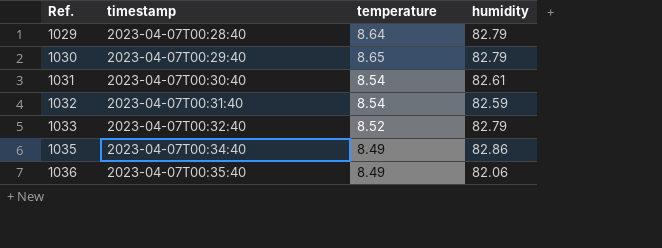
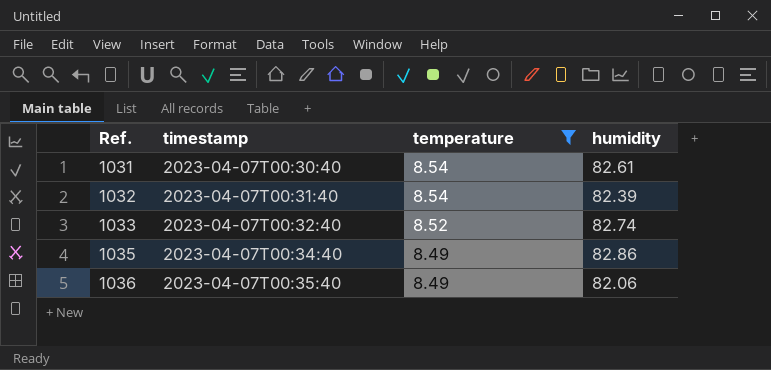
filter: none -> temperature <= 8.54
1032 | humidity: 82.59 -> 82.39
1033 | humidity: 82.79 -> 82.74

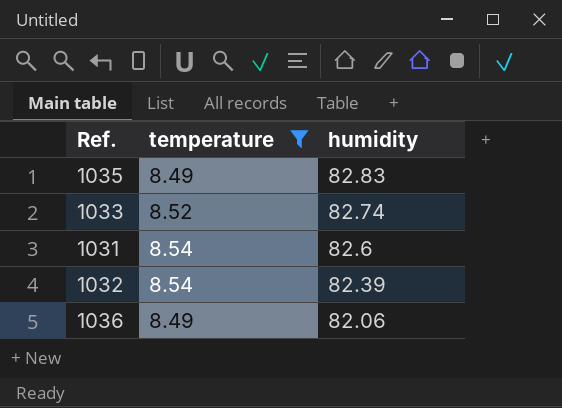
row order: Ref. ascending -> humidity descending
column timestamp | position: 2 -> none
1035 | humidity: 82.86 -> 82.83
1031 | humidity: 82.61 -> 82.6

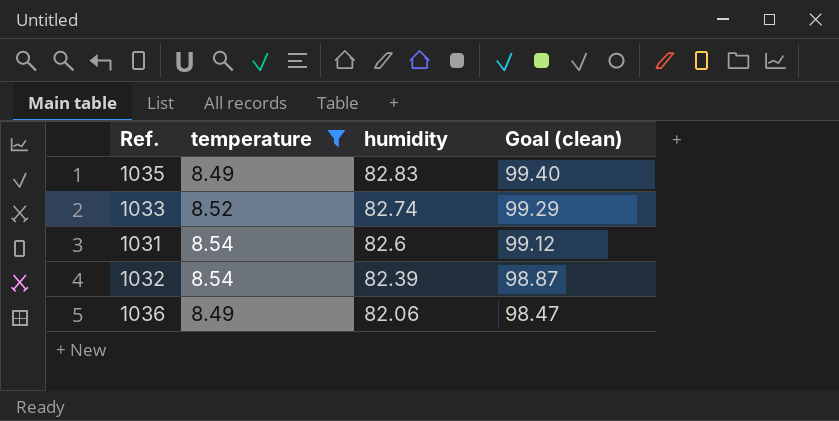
column Goal (clean) | formula: none -> [humidity] * 1.2

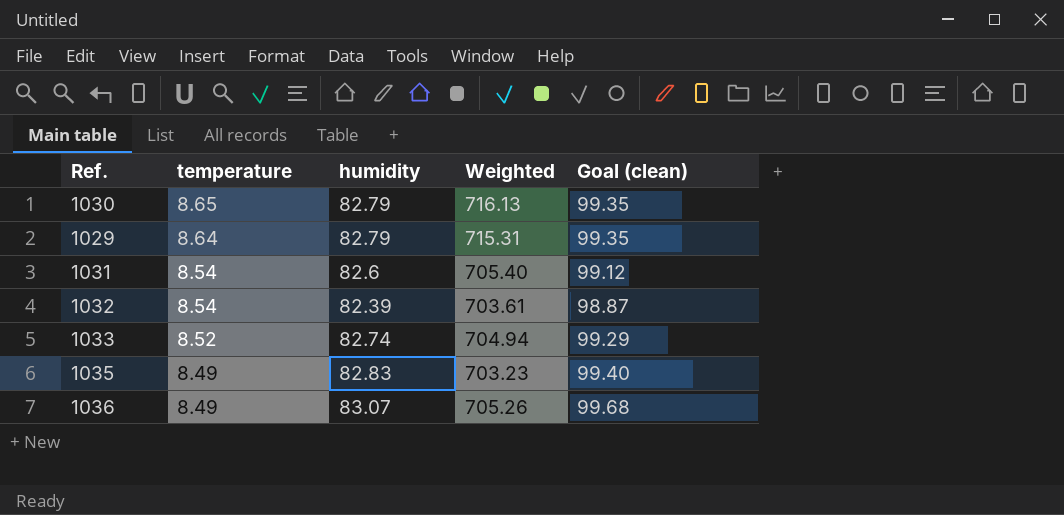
filter: temperature <= 8.54 -> none
row order: humidity descending -> temperature descending
column Weighted | formula: none -> [temperature] * [humidity]
1036 | humidity: 82.06 -> 83.07
1036 | Goal (clean): 98.47 -> 99.68

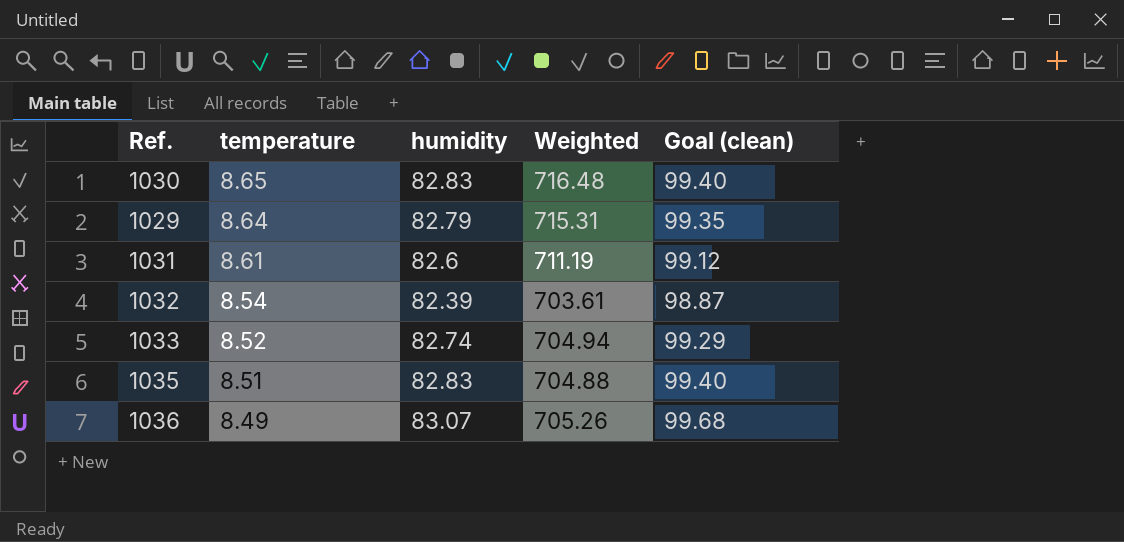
1030 | humidity: 82.79 -> 82.83
1030 | Weighted: 716.13 -> 716.48
1030 | Goal (clean): 99.35 -> 99.40
1031 | temperature: 8.54 -> 8.61
1031 | Weighted: 705.40 -> 711.19
1035 | temperature: 8.49 -> 8.51
1035 | Weighted: 703.23 -> 704.88

